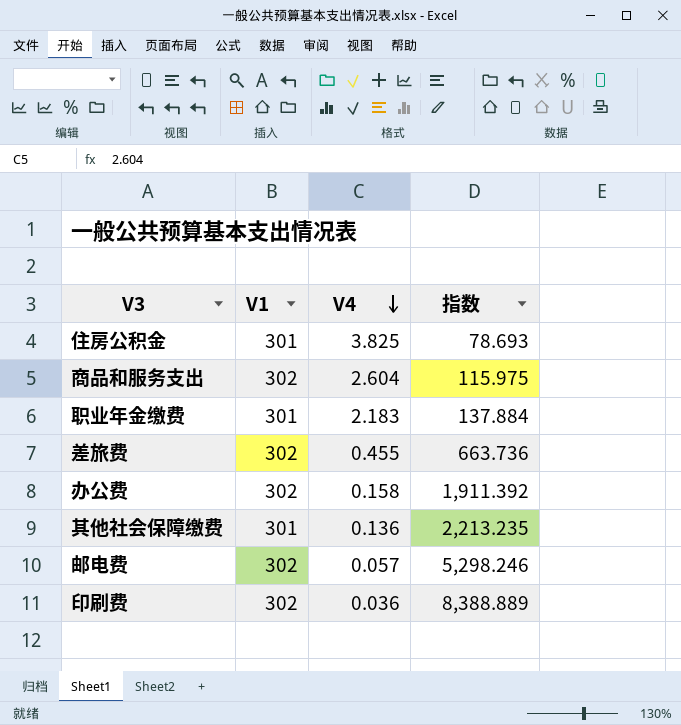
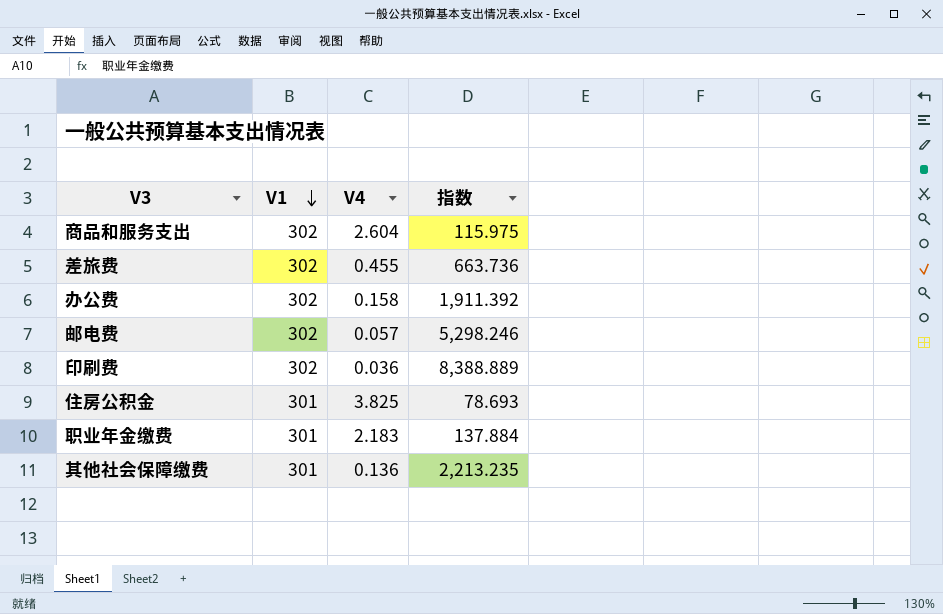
row order: V4 descending -> V1 descending

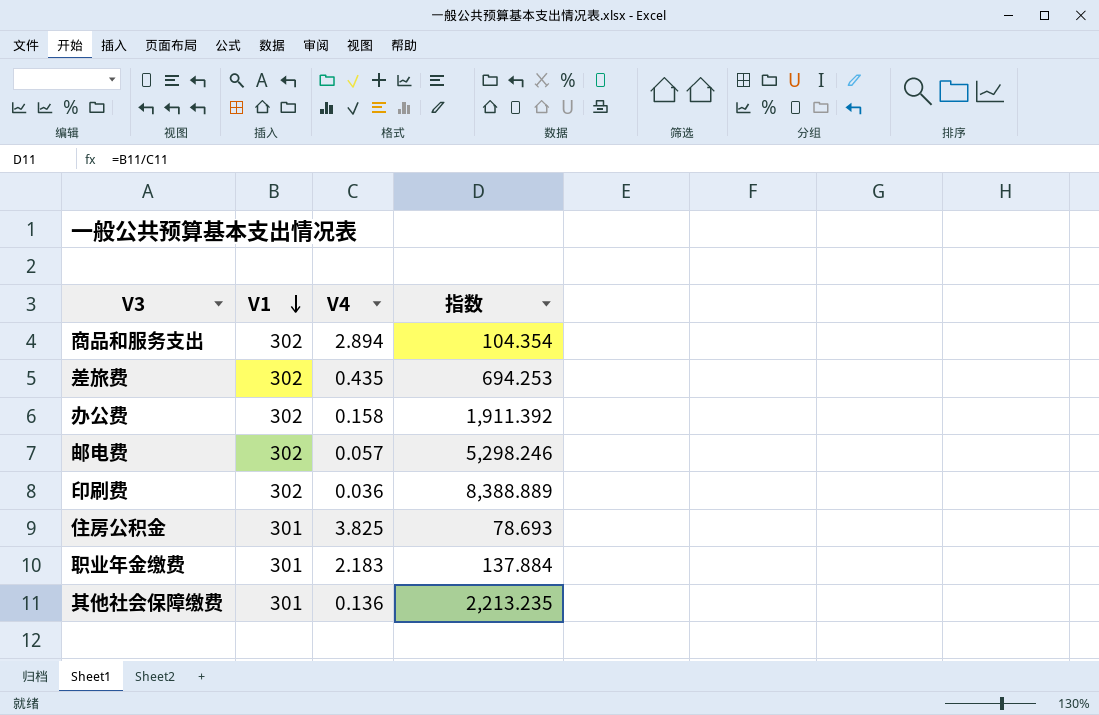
商品和服务支出 | V4: 2.604 -> 2.894
商品和服务支出 | 指数: 115.975 -> 104.354
差旅费 | V4: 0.455 -> 0.435
差旅费 | 指数: 663.736 -> 694.253

